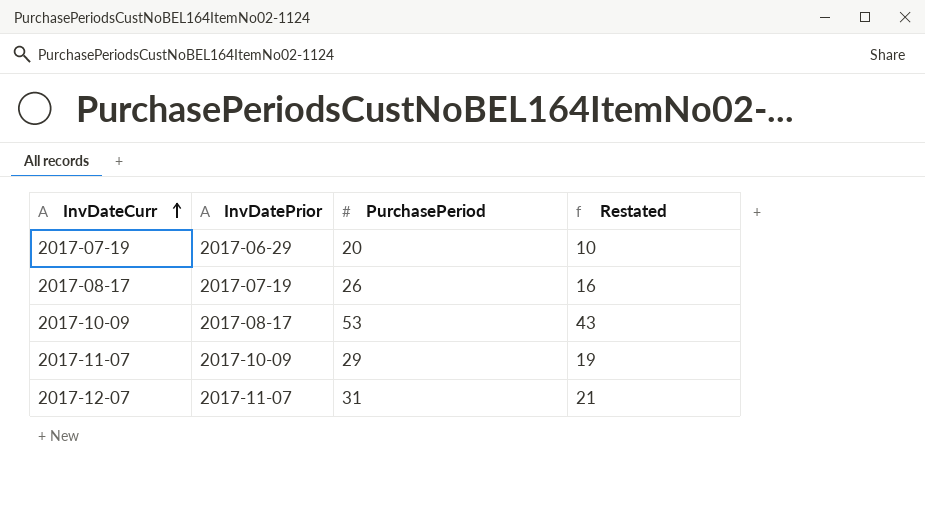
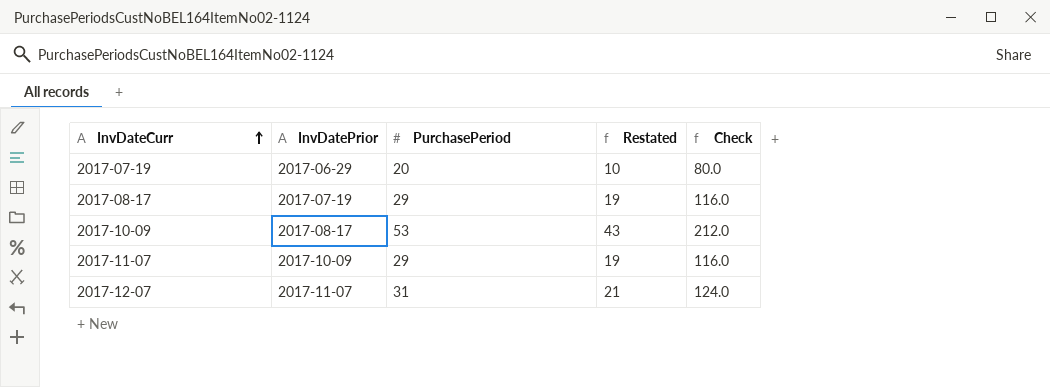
column Check | formula: none -> [PurchasePeriod] * 4
2017-08-17 | PurchasePeriod: 26 -> 29
2017-08-17 | Restated: 16 -> 19

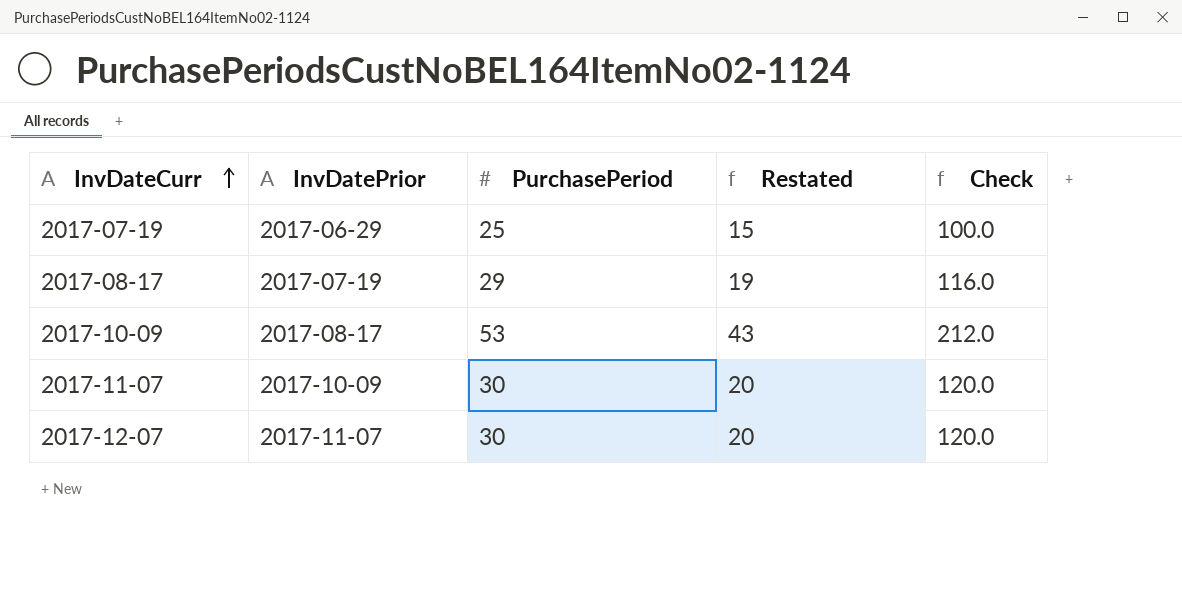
2017-07-19 | PurchasePeriod: 20 -> 25
2017-07-19 | Restated: 10 -> 15
2017-07-19 | Check: 80.0 -> 100.0
2017-11-07 | PurchasePeriod: 29 -> 30
2017-11-07 | Restated: 19 -> 20
2017-11-07 | Check: 116.0 -> 120.0
2017-12-07 | PurchasePeriod: 31 -> 30
2017-12-07 | Restated: 21 -> 20
2017-12-07 | Check: 124.0 -> 120.0

